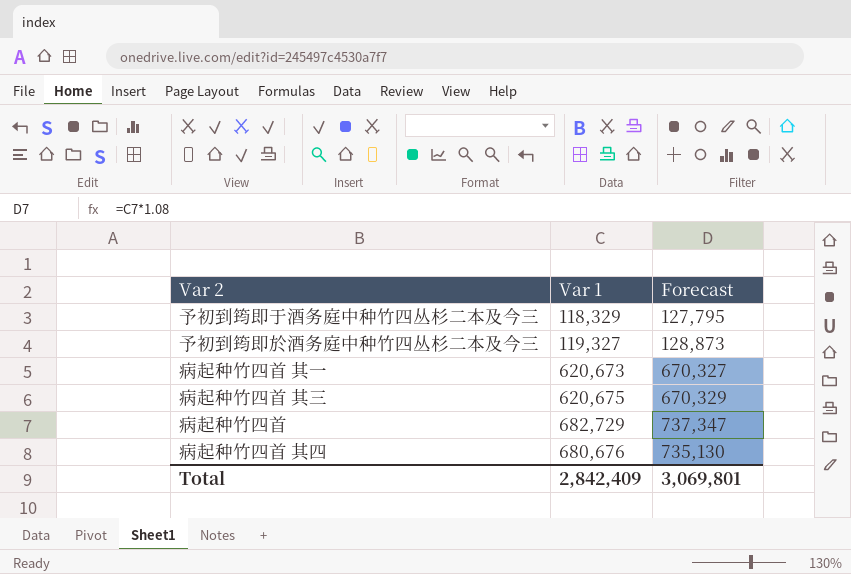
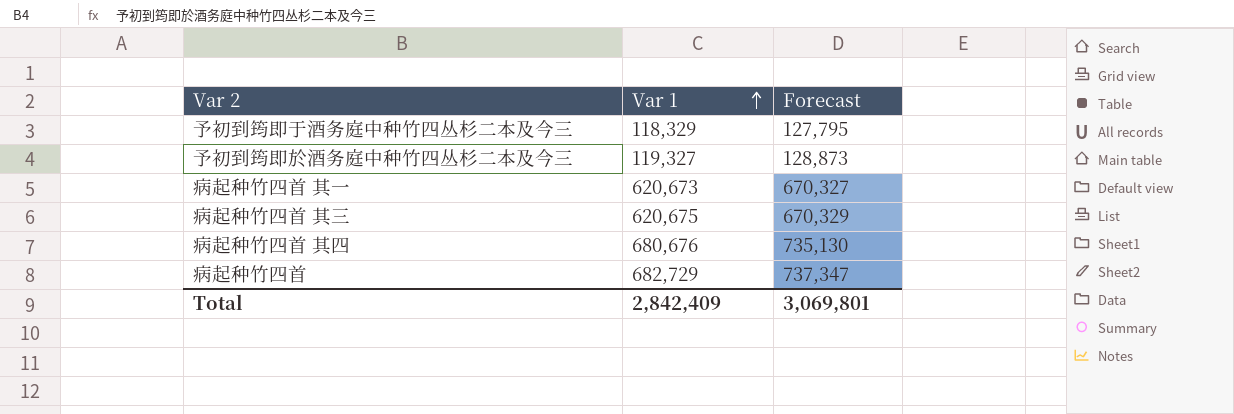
row order: none -> Var 1 ascending

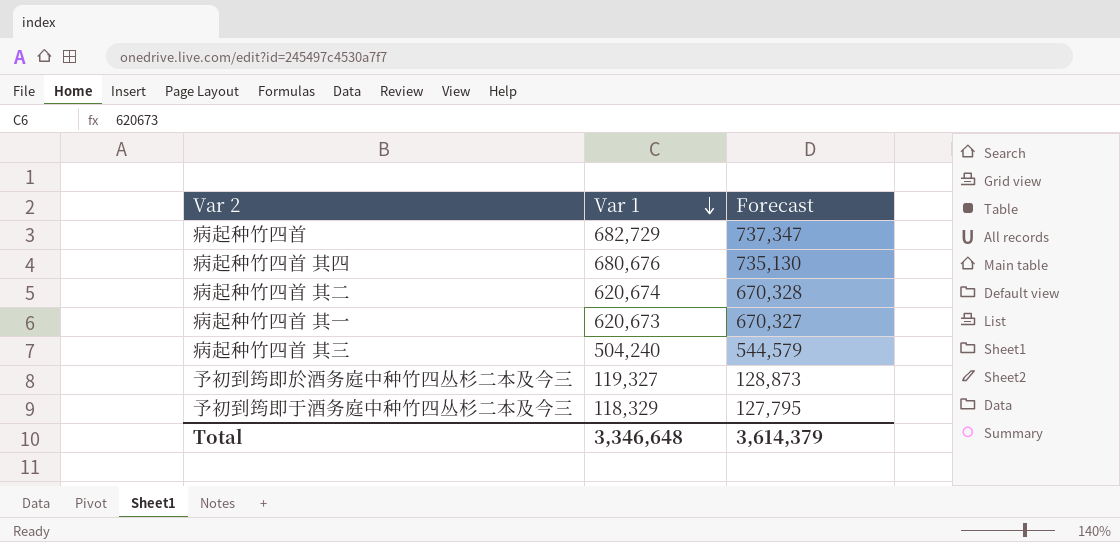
row order: Var 1 ascending -> Var 1 descending
row 病起种竹四首 其二: none -> 620,674 | 670,328
病起种竹四首 其三 | Var 1: 620,675 -> 504,240
病起种竹四首 其三 | Forecast: 670,329 -> 544,579
Total | Var 1: 2,842,409 -> 3,346,648
Total | Forecast: 3,069,801 -> 3,614,379

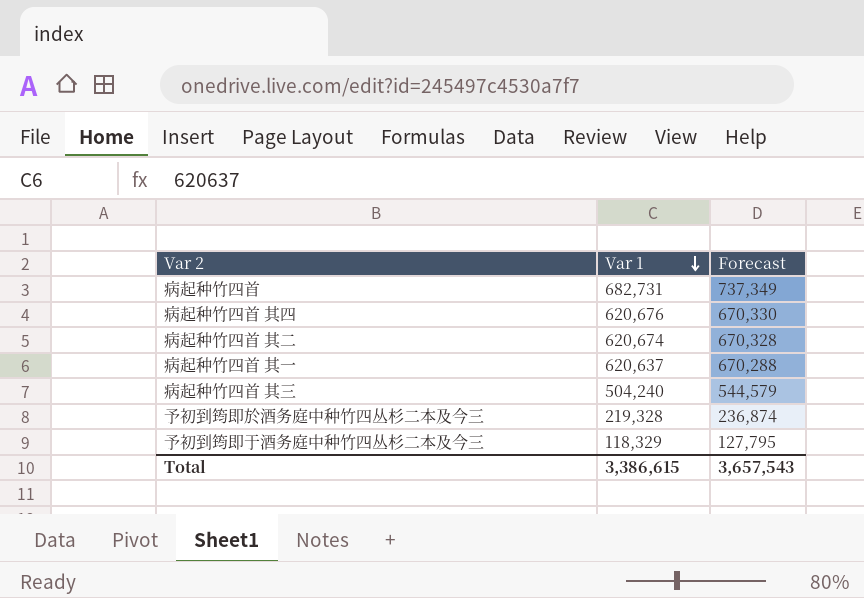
病起种竹四首 | Var 1: 682,729 -> 682,731
病起种竹四首 | Forecast: 737,347 -> 737,349
病起种竹四首 其四 | Var 1: 680,676 -> 620,676
病起种竹四首 其四 | Forecast: 735,130 -> 670,330
病起种竹四首 其一 | Var 1: 620,673 -> 620,637
病起种竹四首 其一 | Forecast: 670,327 -> 670,288
予初到筠即於酒务庭中种竹四丛杉二本及今三 | Var 1: 119,327 -> 219,328
予初到筠即於酒务庭中种竹四丛杉二本及今三 | Forecast: 128,873 -> 236,874
Total | Var 1: 3,346,648 -> 3,386,615
Total | Forecast: 3,614,379 -> 3,657,543

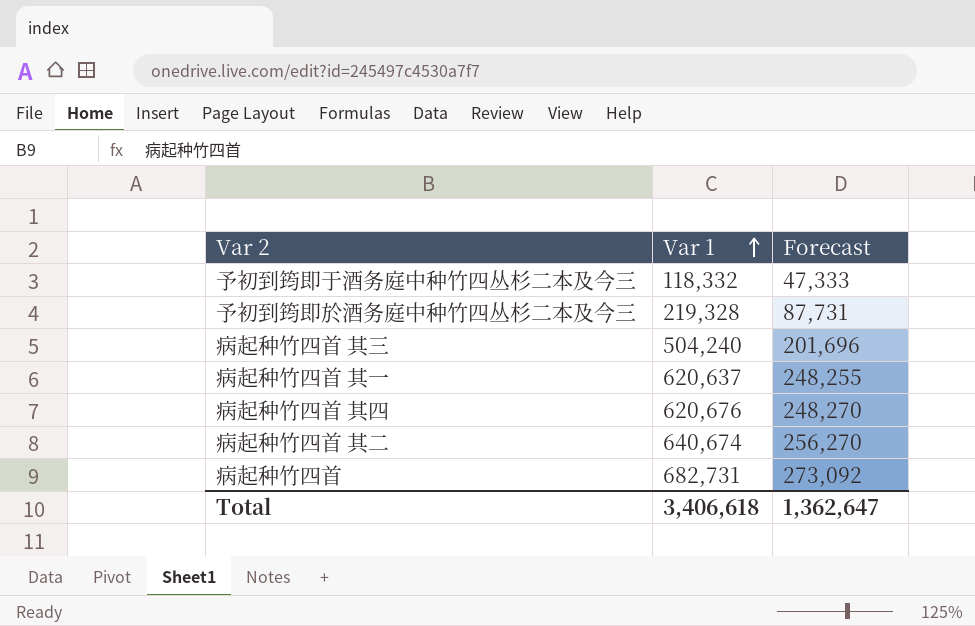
row order: Var 1 descending -> Var 1 ascending
column Forecast | formula: [Var 1] * 1.08 -> [Var 1] * 0.4
予初到筠即于酒务庭中种竹四丛杉二本及今三 | Var 1: 118,329 -> 118,332
病起种竹四首 其二 | Var 1: 620,674 -> 640,674
Total | Var 1: 3,386,615 -> 3,406,618
Total | Forecast: 3,657,543 -> 1,362,647

